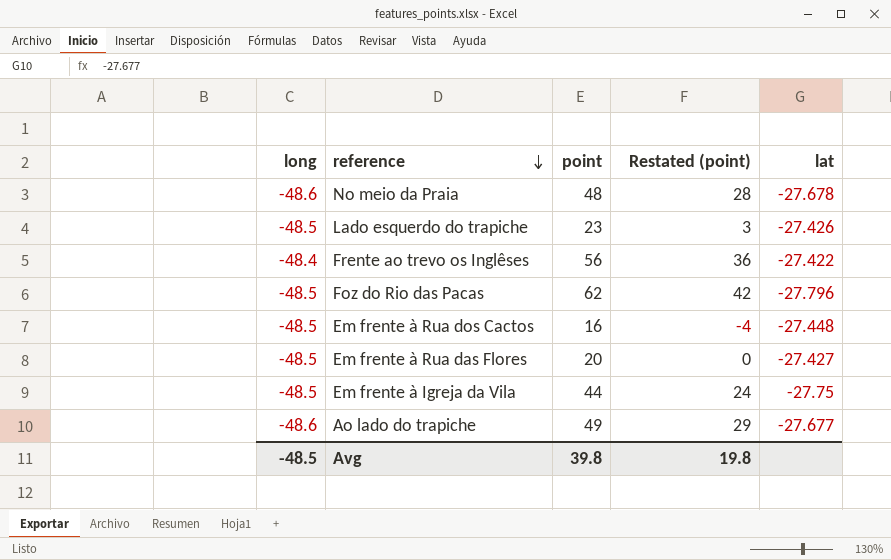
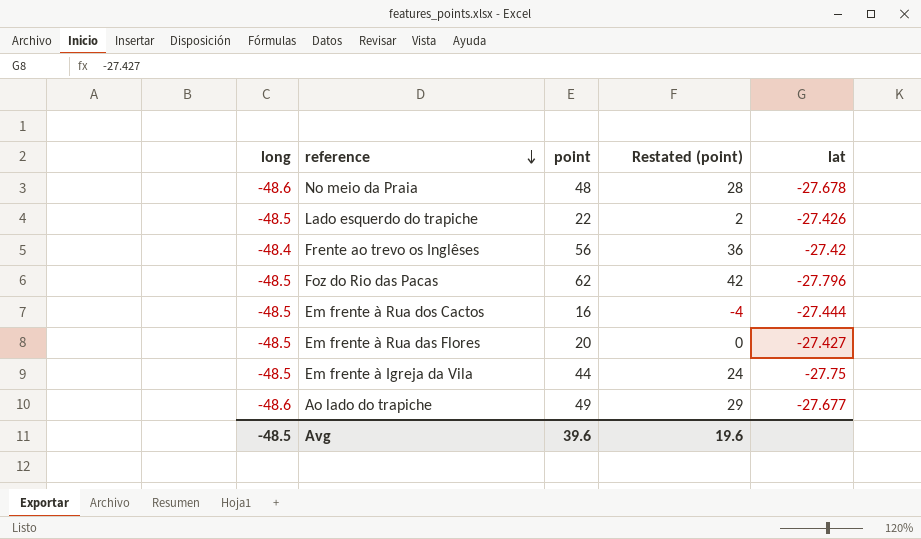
Lado esquerdo do trapiche | point: 23 -> 22
Lado esquerdo do trapiche | Restated (point): 3 -> 2
Frente ao trevo os Inglêses | lat: -27.422 -> -27.42
Em frente à Rua dos Cactos | lat: -27.448 -> -27.444
Avg | point: 39.8 -> 39.6
Avg | Restated (point): 19.8 -> 19.6

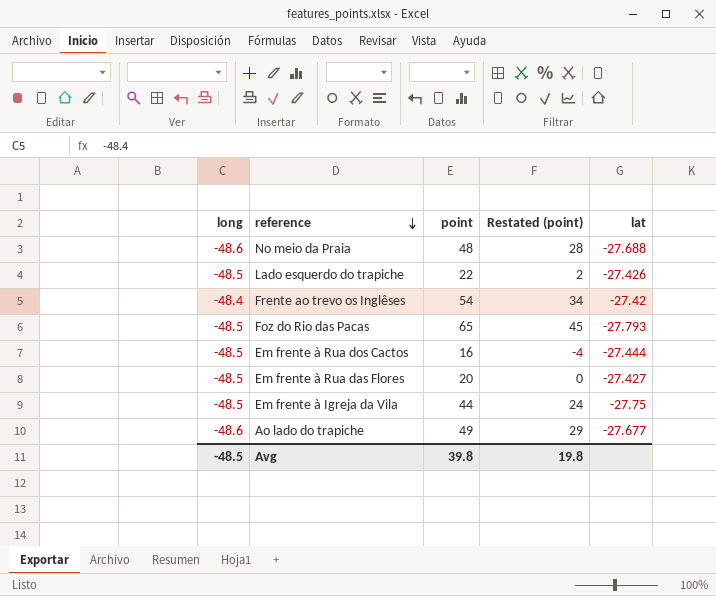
No meio da Praia | lat: -27.678 -> -27.688
Frente ao trevo os Inglêses | point: 56 -> 54
Frente ao trevo os Inglêses | Restated (point): 36 -> 34
Foz do Rio das Pacas | point: 62 -> 65
Foz do Rio das Pacas | Restated (point): 42 -> 45
Foz do Rio das Pacas | lat: -27.796 -> -27.793
Avg | point: 39.6 -> 39.8
Avg | Restated (point): 19.6 -> 19.8

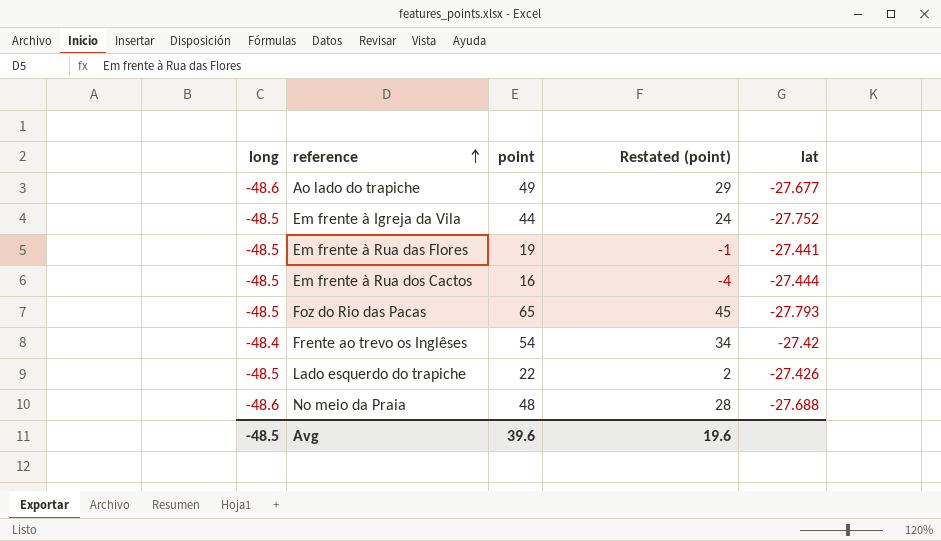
row order: reference descending -> reference ascending
Em frente à Igreja da Vila | lat: -27.75 -> -27.752
Em frente à Rua das Flores | point: 20 -> 19
Em frente à Rua das Flores | Restated (point): 0 -> -1
Em frente à Rua das Flores | lat: -27.427 -> -27.441
Avg | point: 39.8 -> 39.6
Avg | Restated (point): 19.8 -> 19.6

